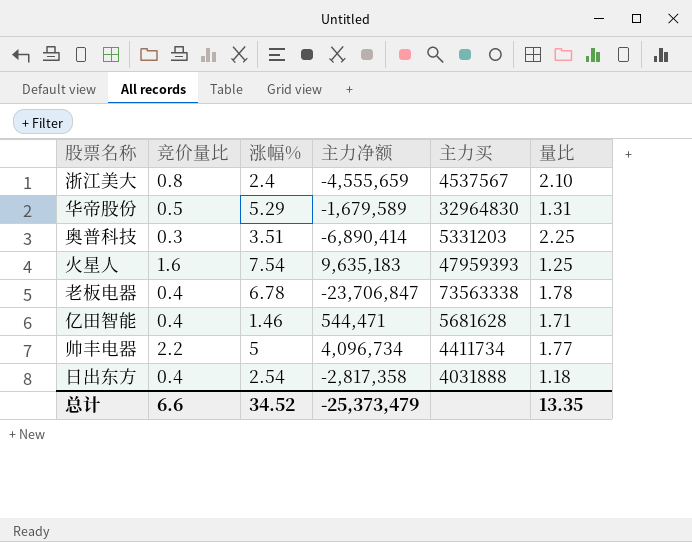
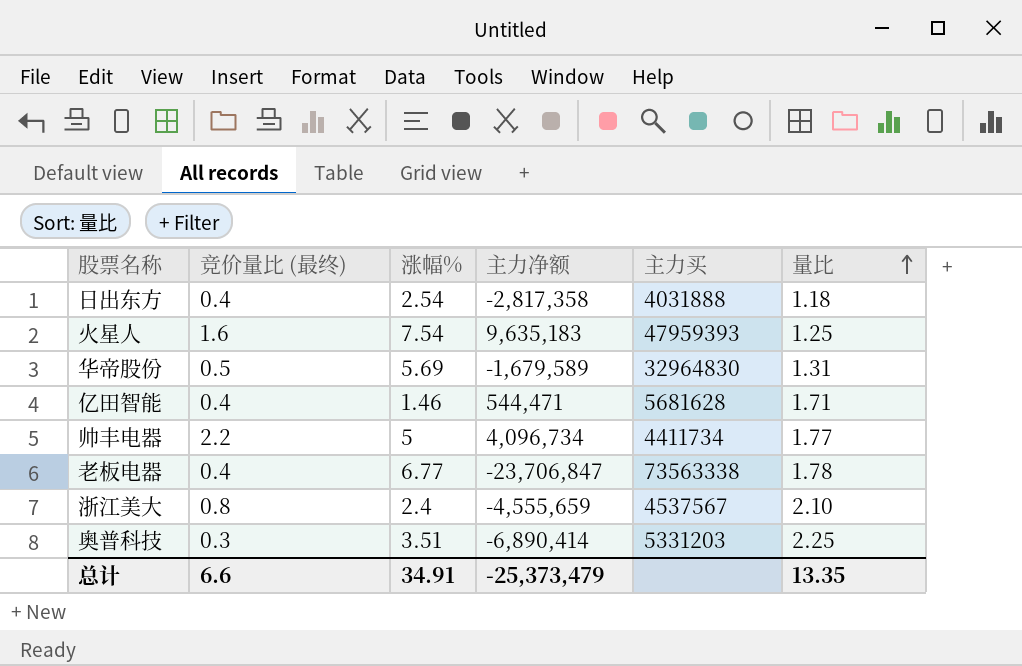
row order: none -> 量比 ascending
column name: 竞价量比 -> 竞价量比 (最终)
华帝股份 | 涨幅%: 5.29 -> 5.69
老板电器 | 涨幅%: 6.78 -> 6.77
总计 | 涨幅%: 34.52 -> 34.91

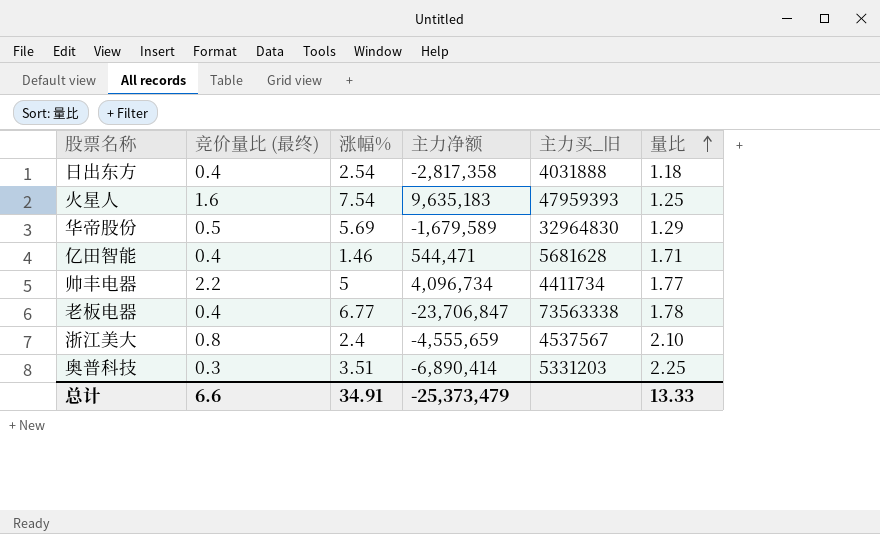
column name: 主力买 -> 主力买_旧
华帝股份 | 量比: 1.31 -> 1.29
总计 | 量比: 13.35 -> 13.33

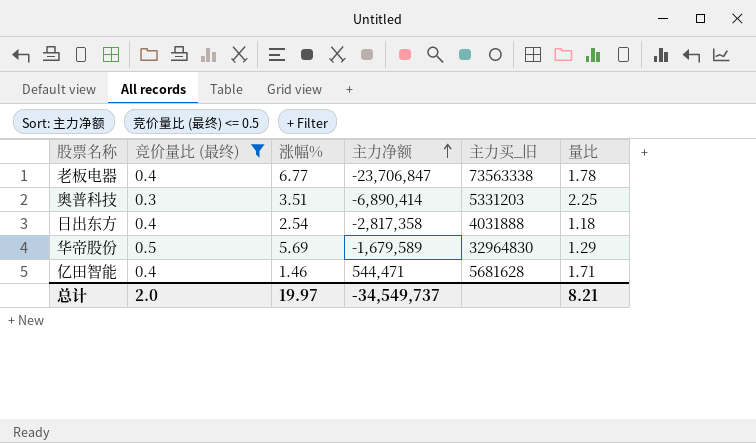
filter: none -> 竞价量比 (最终) <= 0.5
row order: 量比 ascending -> 主力净额 ascending
总计 | 竞价量比 (最终): 6.6 -> 2.0
总计 | 涨幅%: 34.91 -> 19.97
总计 | 主力净额: -25,373,479 -> -34,549,737
总计 | 量比: 13.33 -> 8.21

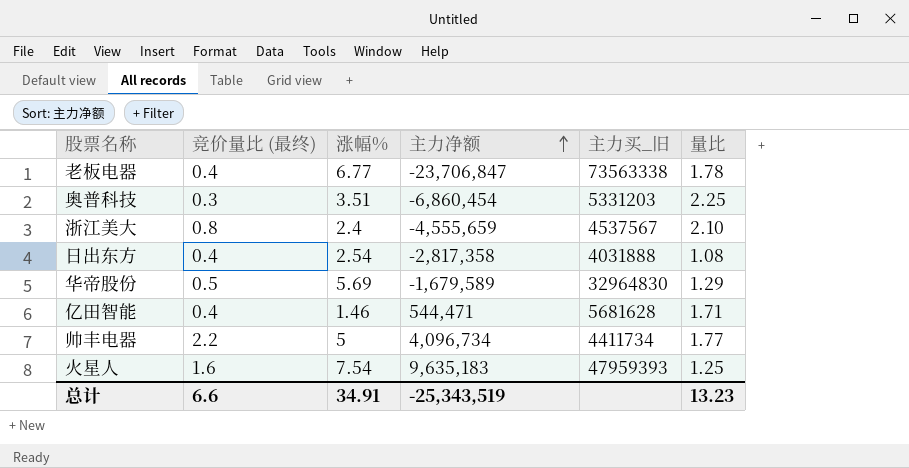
filter: 竞价量比 (最终) <= 0.5 -> none
奥普科技 | 主力净额: -6,890,414 -> -6,860,454
日出东方 | 量比: 1.18 -> 1.08
总计 | 竞价量比 (最终): 2.0 -> 6.6
总计 | 涨幅%: 19.97 -> 34.91
总计 | 主力净额: -34,549,737 -> -25,343,519
总计 | 量比: 8.21 -> 13.23

